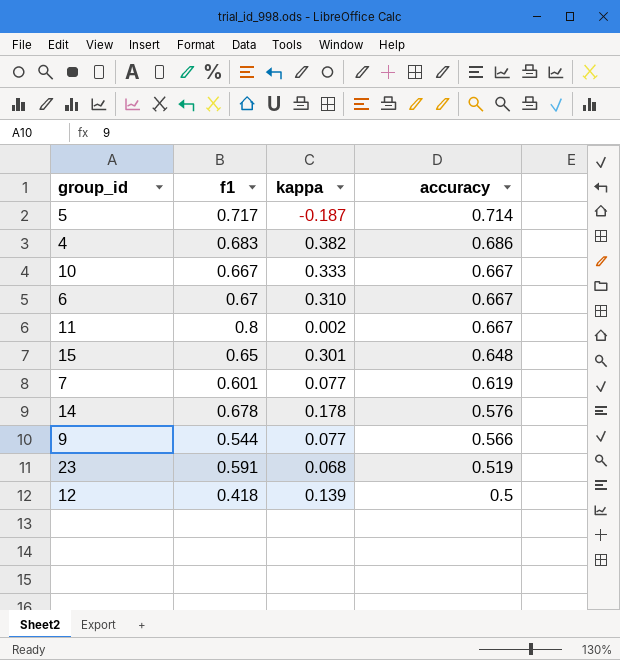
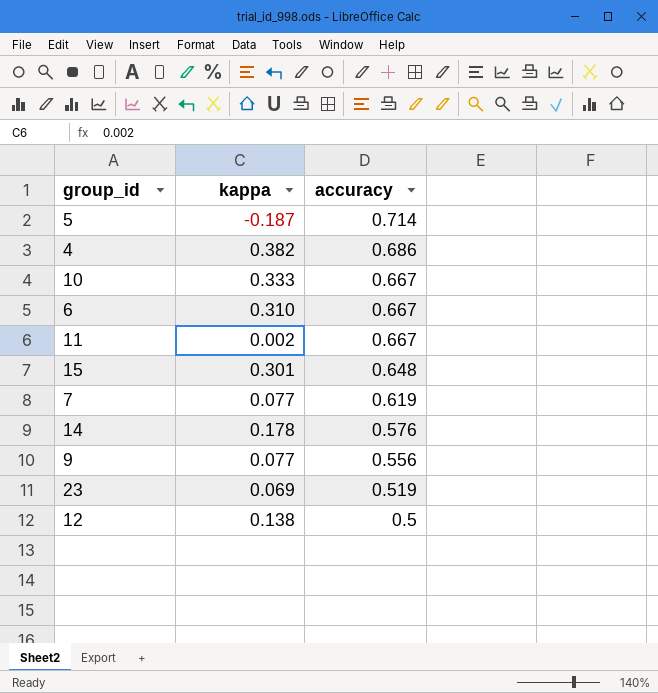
column f1 | position: 2 -> none
9 | accuracy: 0.566 -> 0.556
23 | kappa: 0.068 -> 0.069
12 | kappa: 0.139 -> 0.138

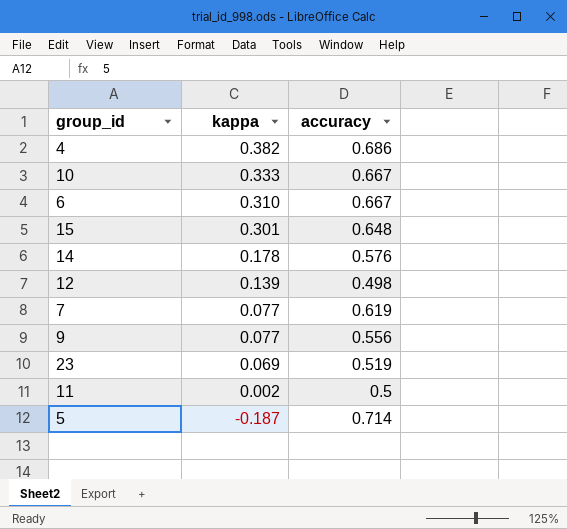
row order: accuracy descending -> kappa descending
12 | kappa: 0.138 -> 0.139
12 | accuracy: 0.5 -> 0.498
11 | accuracy: 0.667 -> 0.5

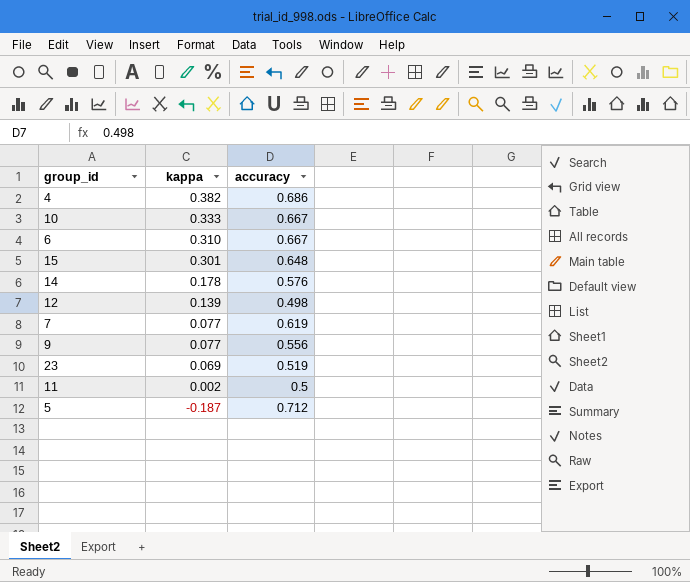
5 | accuracy: 0.714 -> 0.712

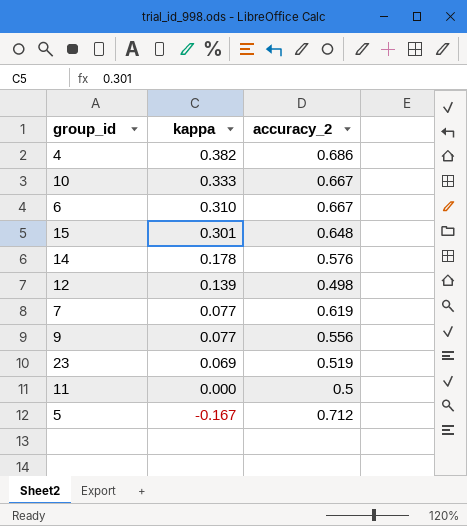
column name: accuracy -> accuracy_2
11 | kappa: 0.002 -> 0.000
5 | kappa: -0.187 -> -0.167

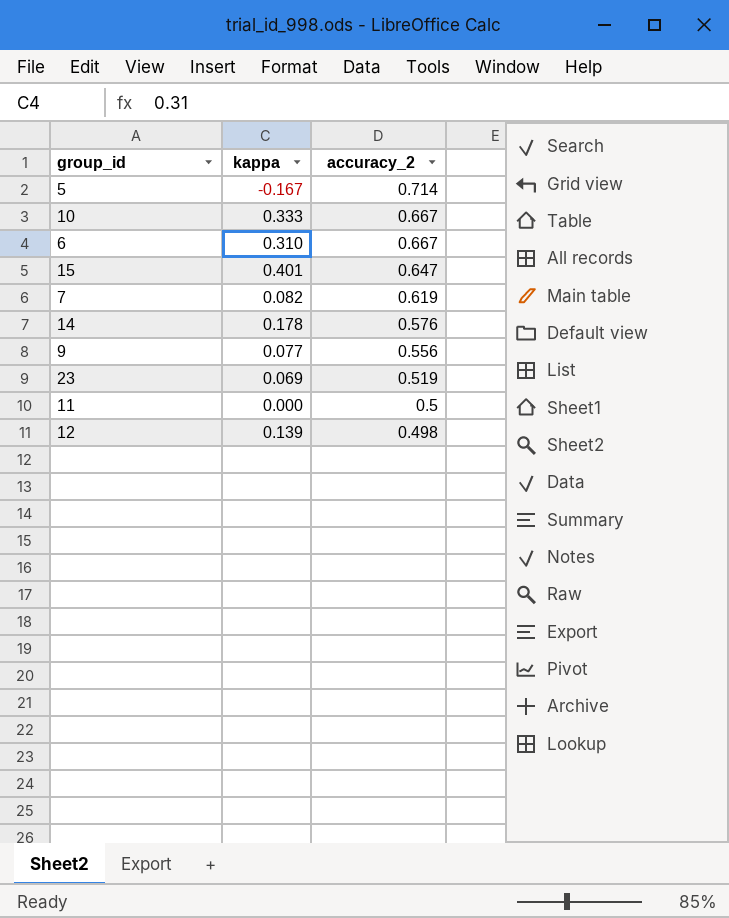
row order: kappa descending -> accuracy_2 descending
row 4: 0.382 | 0.686 -> none
5 | accuracy_2: 0.712 -> 0.714
15 | kappa: 0.301 -> 0.401
15 | accuracy_2: 0.648 -> 0.647
7 | kappa: 0.077 -> 0.082

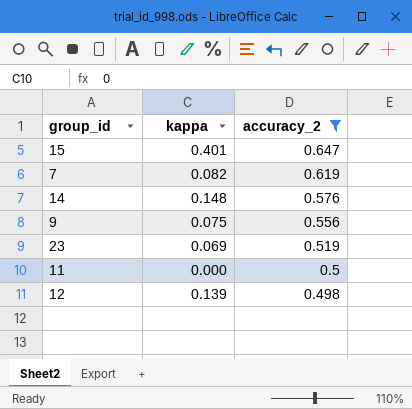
filter: none -> accuracy_2 <= 0.647
14 | kappa: 0.178 -> 0.148
9 | kappa: 0.077 -> 0.075

